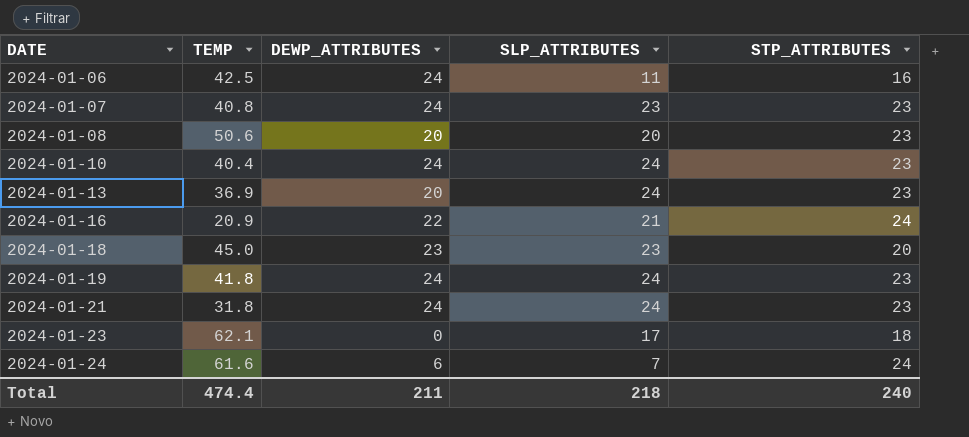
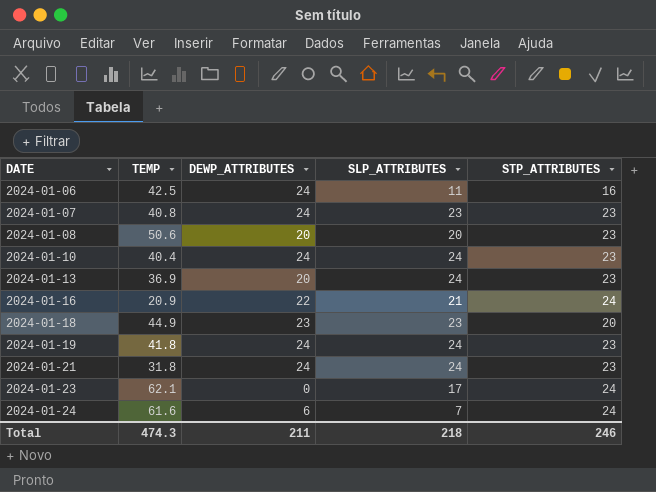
2024-01-18 | TEMP: 45.0 -> 44.9
2024-01-23 | STP_ATTRIBUTES: 18 -> 24
Total | TEMP: 474.4 -> 474.3
Total | STP_ATTRIBUTES: 240 -> 246

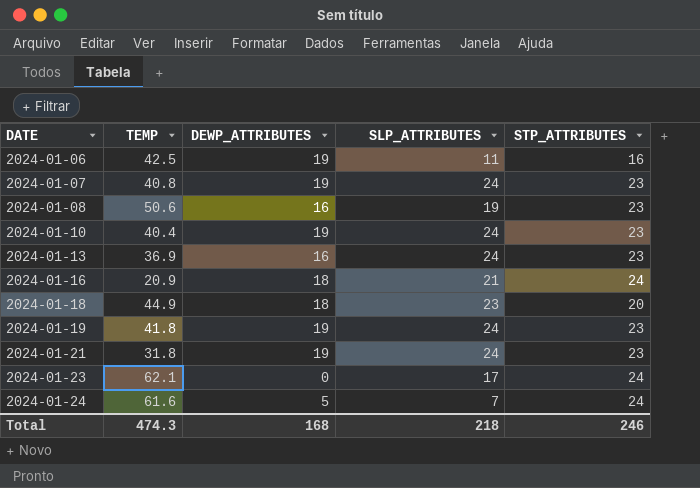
2024-01-06 | DEWP_ATTRIBUTES: 24 -> 19
2024-01-07 | DEWP_ATTRIBUTES: 24 -> 19
2024-01-07 | SLP_ATTRIBUTES: 23 -> 24
2024-01-08 | DEWP_ATTRIBUTES: 20 -> 16
2024-01-08 | SLP_ATTRIBUTES: 20 -> 19
2024-01-10 | DEWP_ATTRIBUTES: 24 -> 19
2024-01-13 | DEWP_ATTRIBUTES: 20 -> 16
2024-01-16 | DEWP_ATTRIBUTES: 22 -> 18
2024-01-18 | DEWP_ATTRIBUTES: 23 -> 18
2024-01-19 | DEWP_ATTRIBUTES: 24 -> 19
2024-01-21 | DEWP_ATTRIBUTES: 24 -> 19
2024-01-24 | DEWP_ATTRIBUTES: 6 -> 5
Total | DEWP_ATTRIBUTES: 211 -> 168

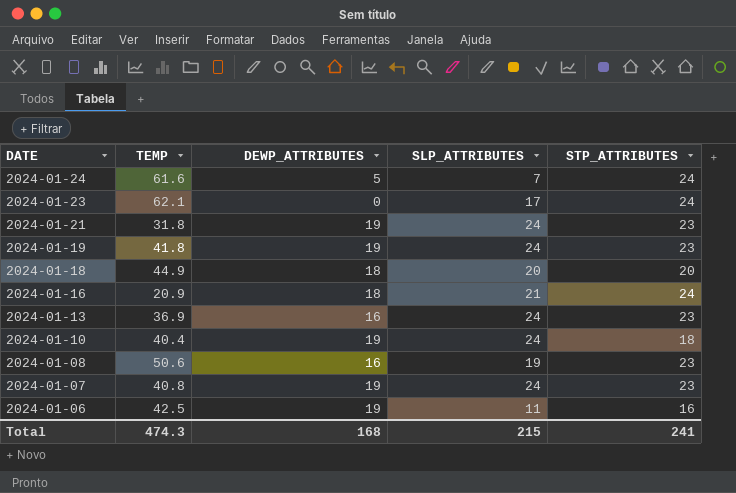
row order: DATE ascending -> DATE descending
2024-01-18 | SLP_ATTRIBUTES: 23 -> 20
2024-01-10 | STP_ATTRIBUTES: 23 -> 18
Total | SLP_ATTRIBUTES: 218 -> 215
Total | STP_ATTRIBUTES: 246 -> 241

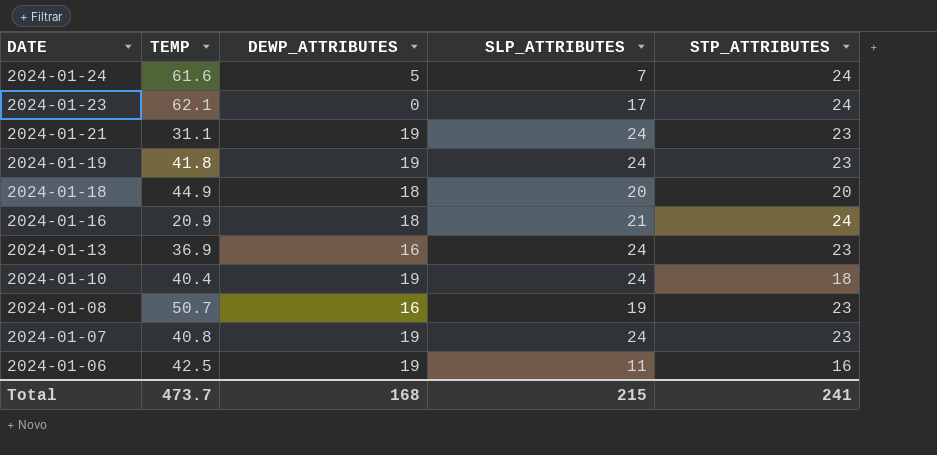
2024-01-21 | TEMP: 31.8 -> 31.1
2024-01-08 | TEMP: 50.6 -> 50.7
Total | TEMP: 474.3 -> 473.7

